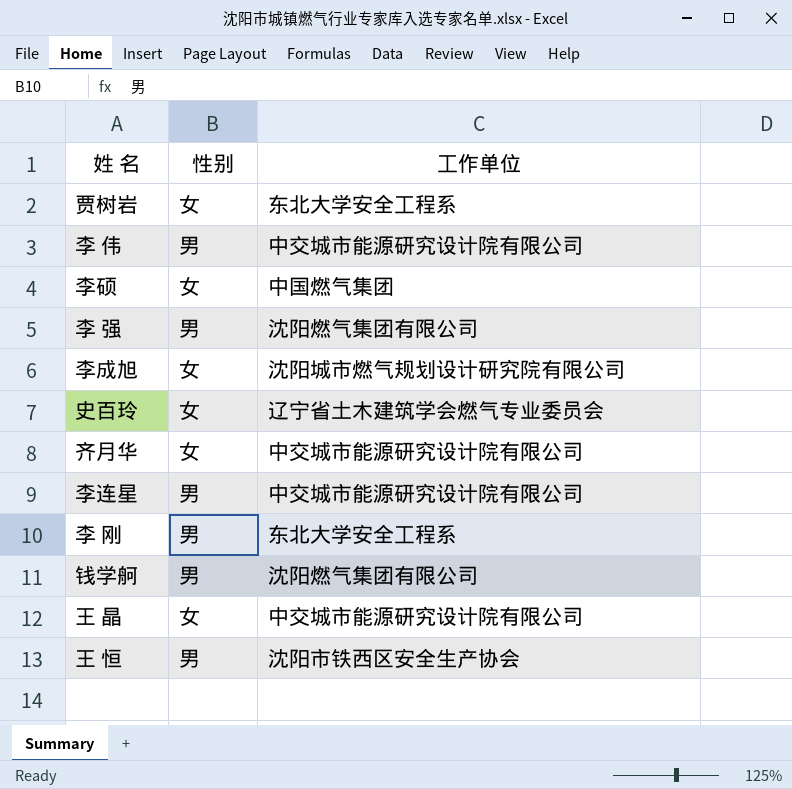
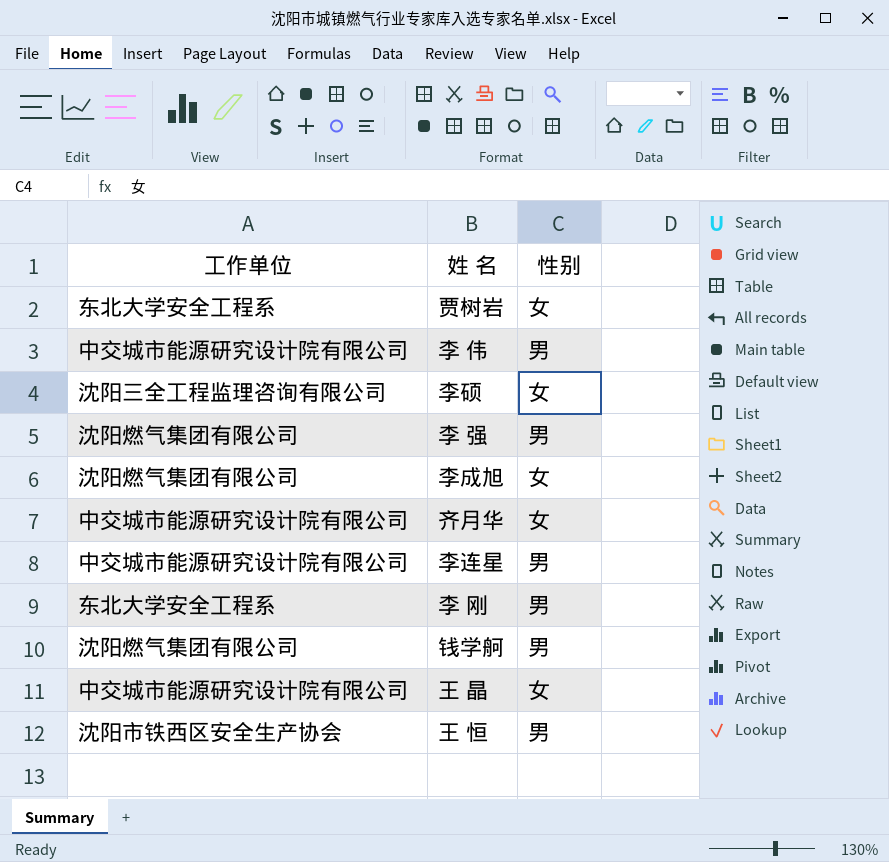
column 工作单位 | position: 3 -> 1
row 史百玲: 女 | 辽宁省土木建筑学会燃气专业委员会 -> none
李硕 | 工作单位: 中国燃气集团 -> 沈阳三全工程监理咨询有限公司
李成旭 | 工作单位: 沈阳城市燃气规划设计研究院有限公司 -> 沈阳燃气集团有限公司

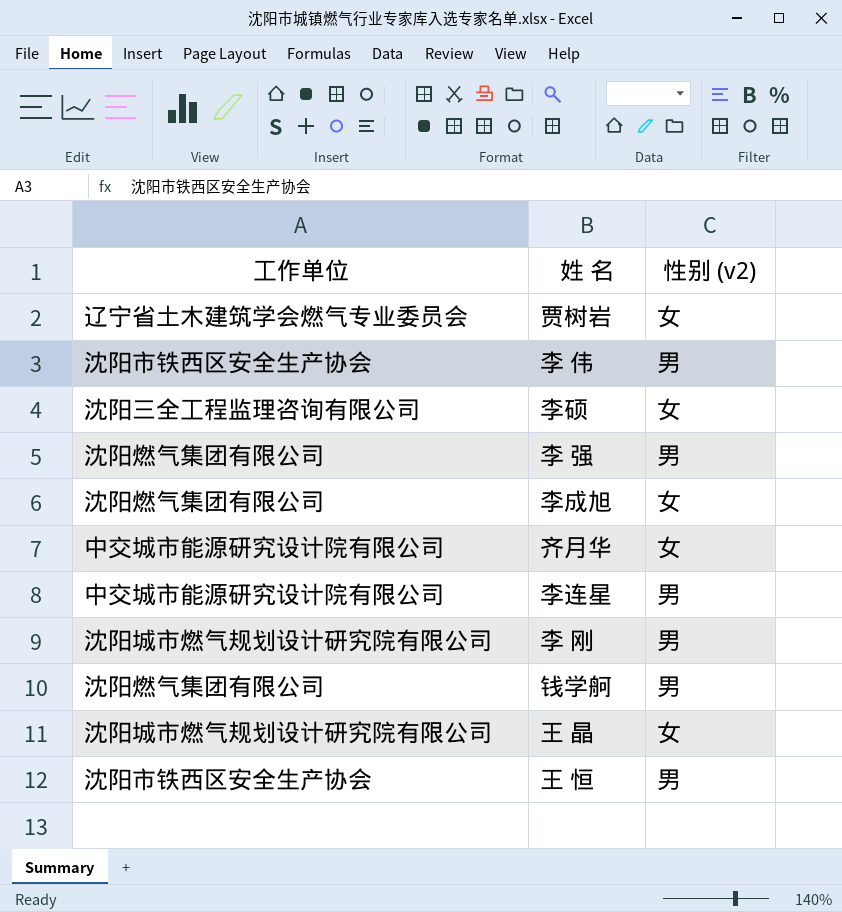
column name: 性别 -> 性别 (v2)
贾树岩 | 工作单位: 东北大学安全工程系 -> 辽宁省土木建筑学会燃气专业委员会
李 伟 | 工作单位: 中交城市能源研究设计院有限公司 -> 沈阳市铁西区安全生产协会
李 刚 | 工作单位: 东北大学安全工程系 -> 沈阳城市燃气规划设计研究院有限公司
王 晶 | 工作单位: 中交城市能源研究设计院有限公司 -> 沈阳城市燃气规划设计研究院有限公司

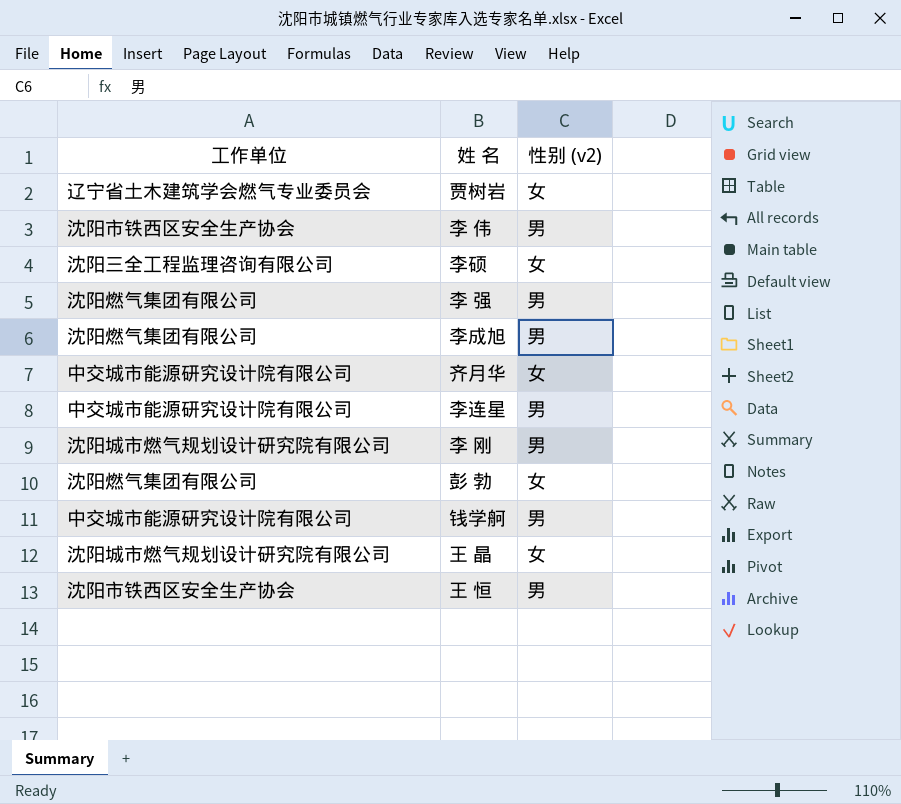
李成旭 | 性别 (v2): 女 -> 男
row 彭 勃: none -> 沈阳燃气集团有限公司 | 女
钱学舸 | 工作单位: 沈阳燃气集团有限公司 -> 中交城市能源研究设计院有限公司

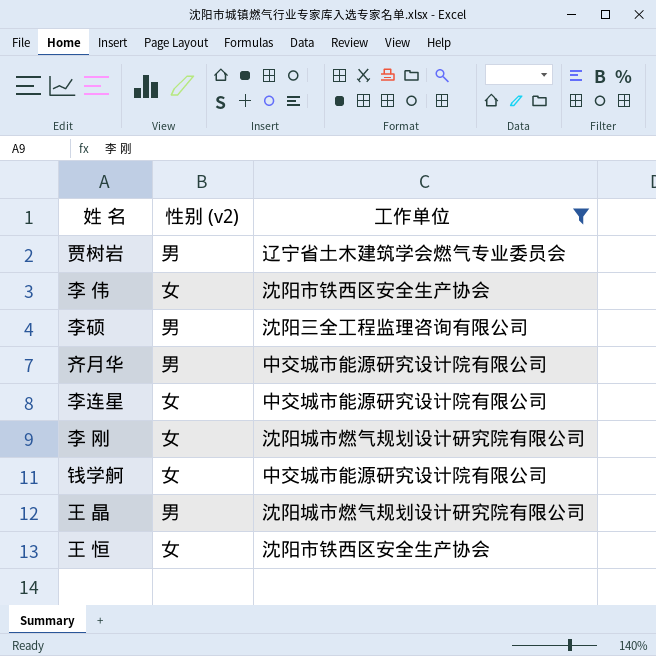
filter: none -> 工作单位 != 沈阳燃气集团有限公司
column 工作单位 | position: 1 -> 3
贾树岩 | 性别 (v2): 女 -> 男
李 伟 | 性别 (v2): 男 -> 女
李硕 | 性别 (v2): 女 -> 男
齐月华 | 性别 (v2): 女 -> 男
李连星 | 性别 (v2): 男 -> 女
李 刚 | 性别 (v2): 男 -> 女
钱学舸 | 性别 (v2): 男 -> 女
王 晶 | 性别 (v2): 女 -> 男
王 恒 | 性别 (v2): 男 -> 女

